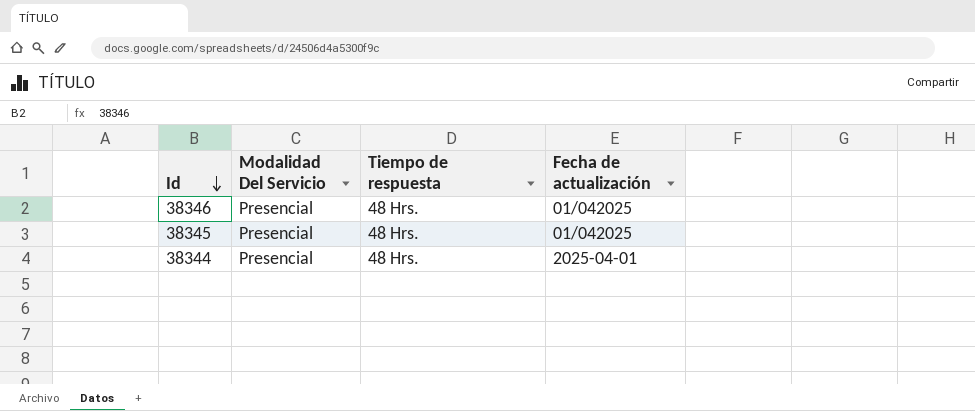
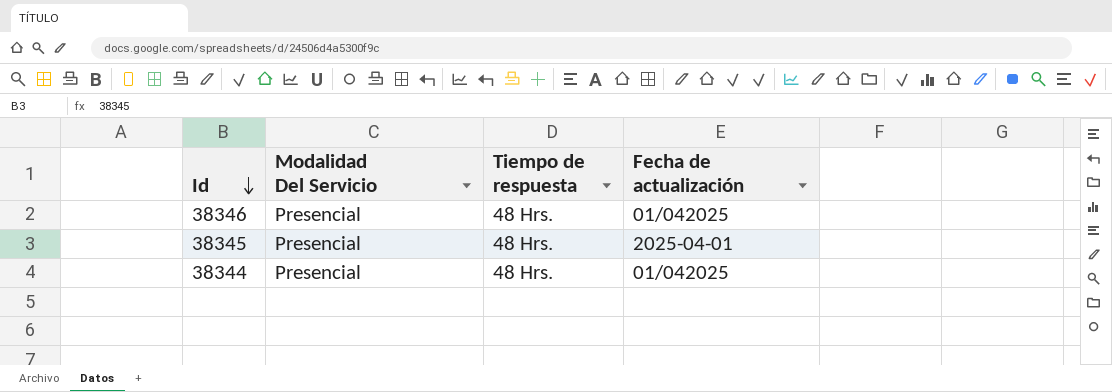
38345 | Fecha de actualización: 01/042025 -> 2025-04-01
38344 | Fecha de actualización: 2025-04-01 -> 01/042025

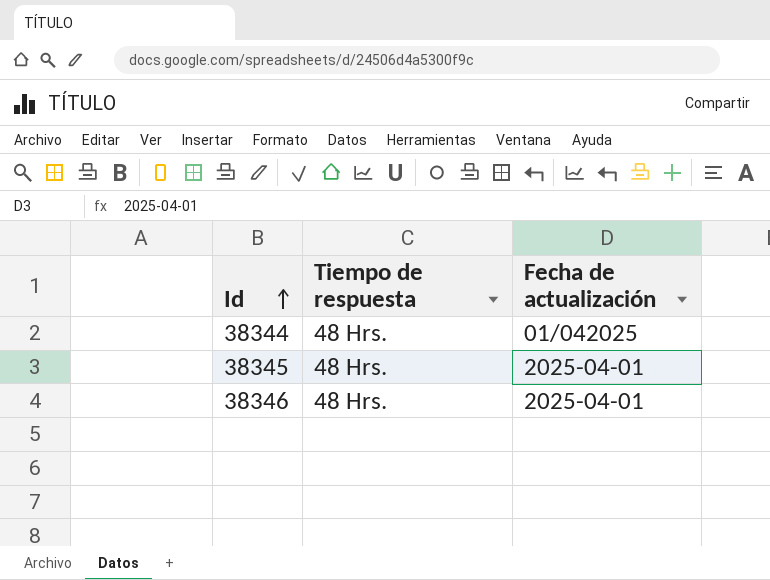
row order: Id descending -> Id ascending
column Modalidad Del Servicio | position: 2 -> none
38346 | Fecha de actualización: 01/042025 -> 2025-04-01

